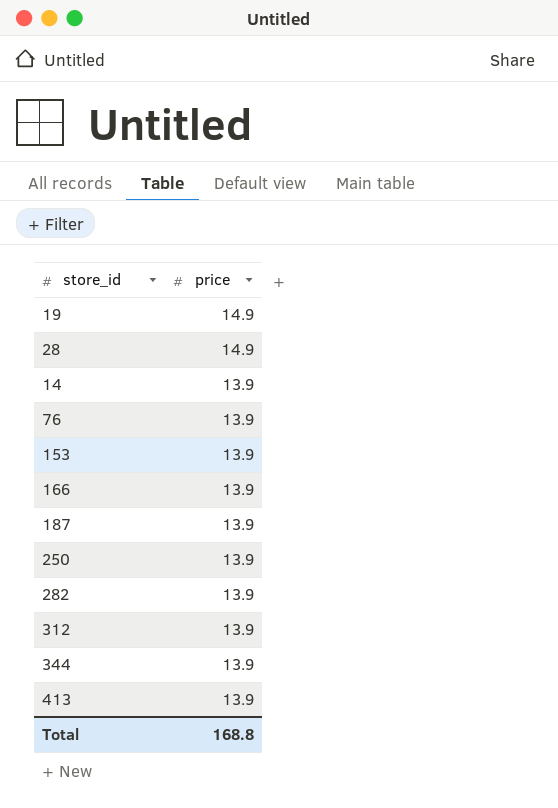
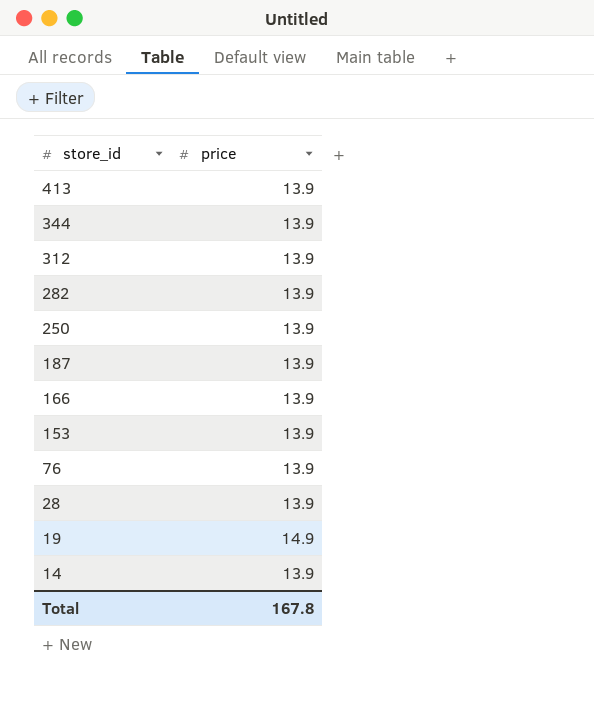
row order: price descending -> store_id descending
28 | price: 14.9 -> 13.9
Total | price: 168.8 -> 167.8

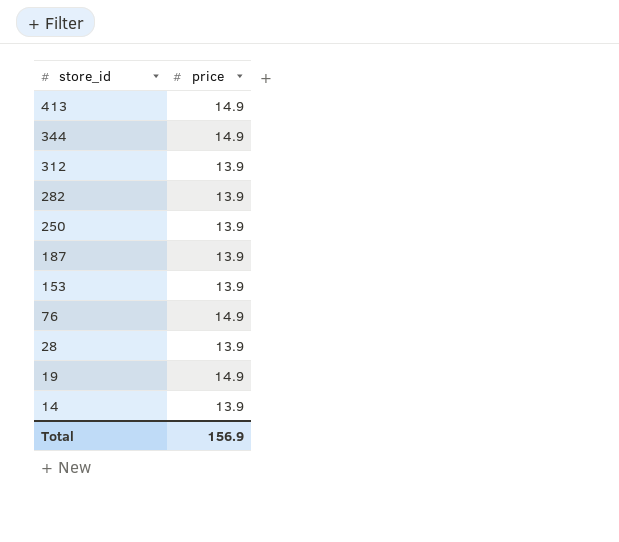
row 166: 13.9 -> none
413 | price: 13.9 -> 14.9
344 | price: 13.9 -> 14.9
76 | price: 13.9 -> 14.9
Total | price: 167.8 -> 156.9

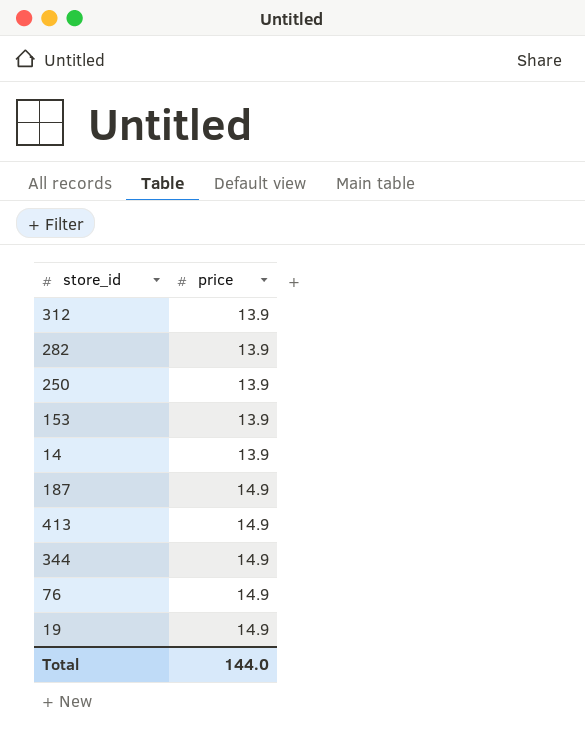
row order: store_id descending -> price ascending
row 28: 13.9 -> none
187 | price: 13.9 -> 14.9
Total | price: 156.9 -> 144.0

